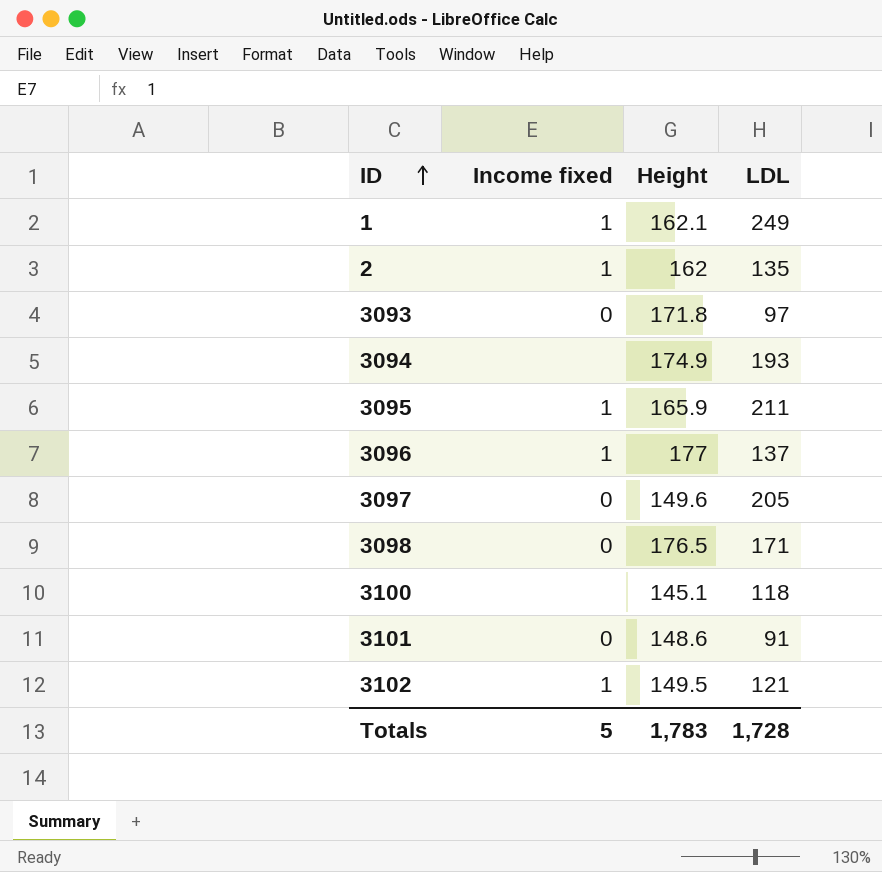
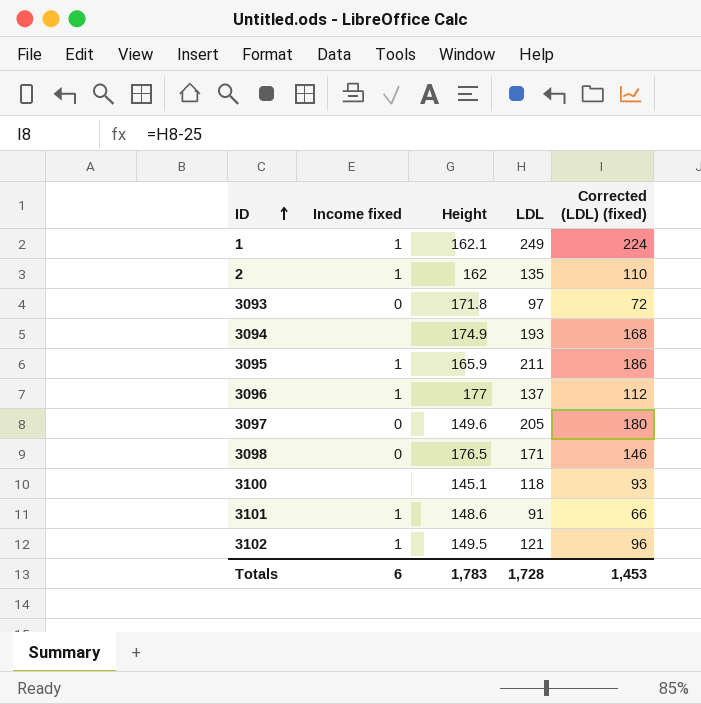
column Corrected (LDL) (fixed) | formula: none -> [LDL] - 25
3101 | Income fixed: 0 -> 1
Totals | Income fixed: 5 -> 6

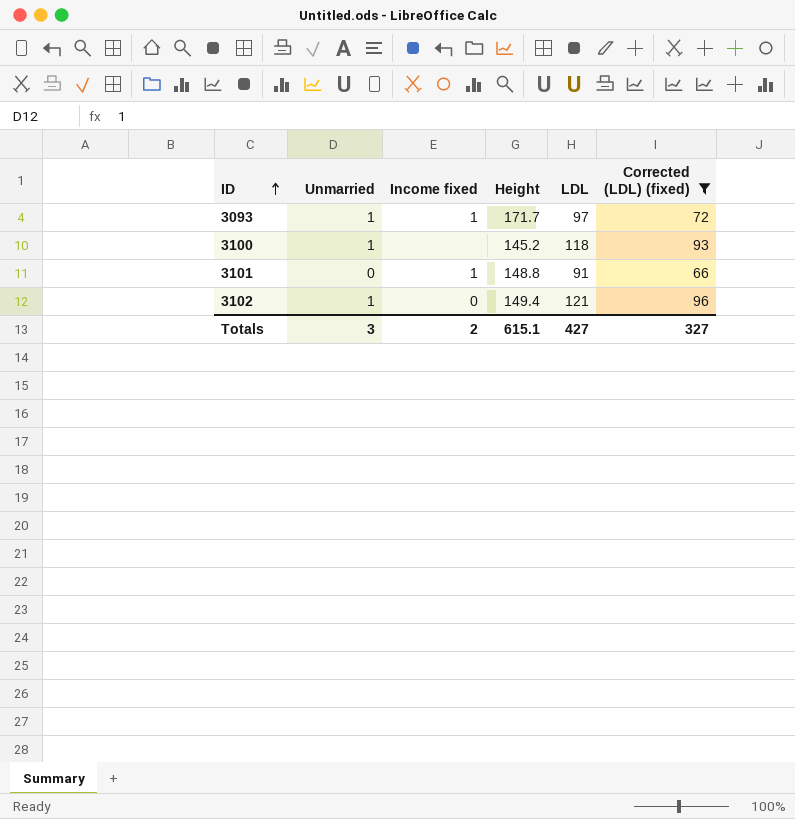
filter: none -> Corrected (LDL) (fixed) <= 96
column Unmarried | position: none -> 2
3093 | Income fixed: 0 -> 1
3093 | Height: 171.8 -> 171.7
3100 | Height: 145.1 -> 145.2
3101 | Height: 148.6 -> 148.8
3102 | Income fixed: 1 -> 0
3102 | Height: 149.5 -> 149.4
Totals | Income fixed: 6 -> 2
Totals | Height: 1,783 -> 615.1
Totals | LDL: 1,728 -> 427
Totals | Corrected (LDL) (fixed): 1,453 -> 327

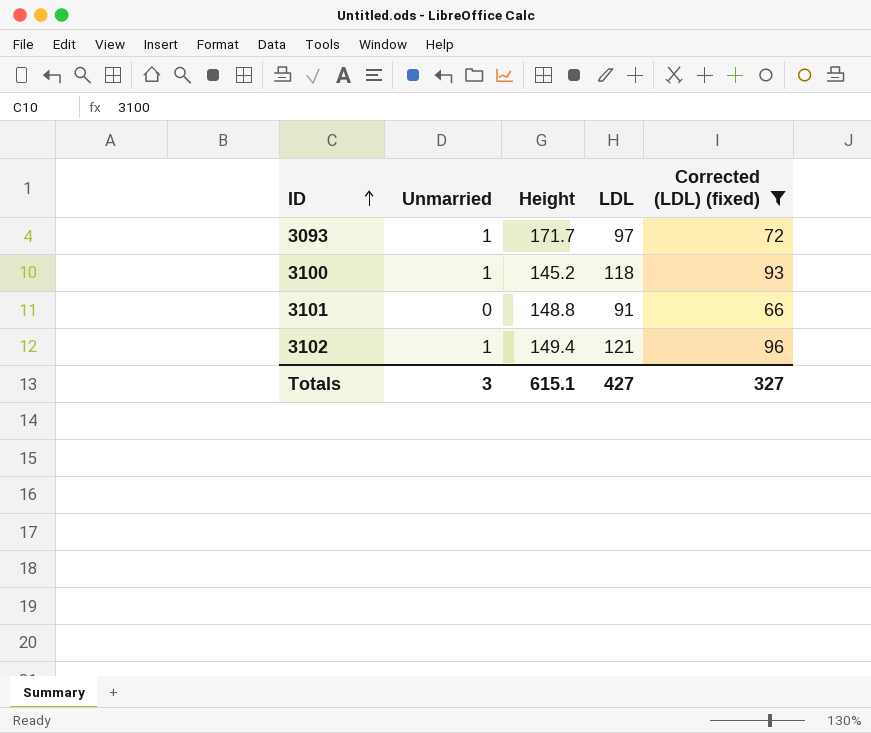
column Income fixed | position: 3 -> none

